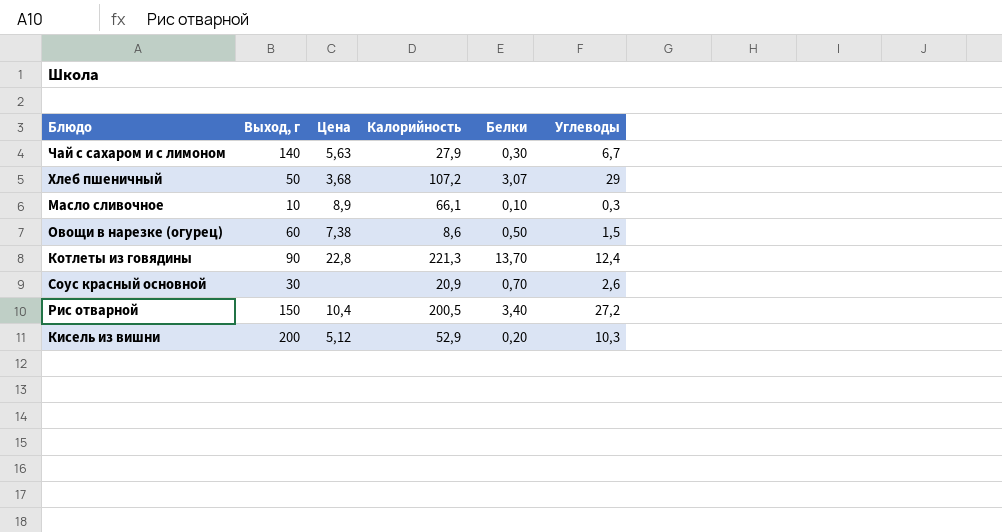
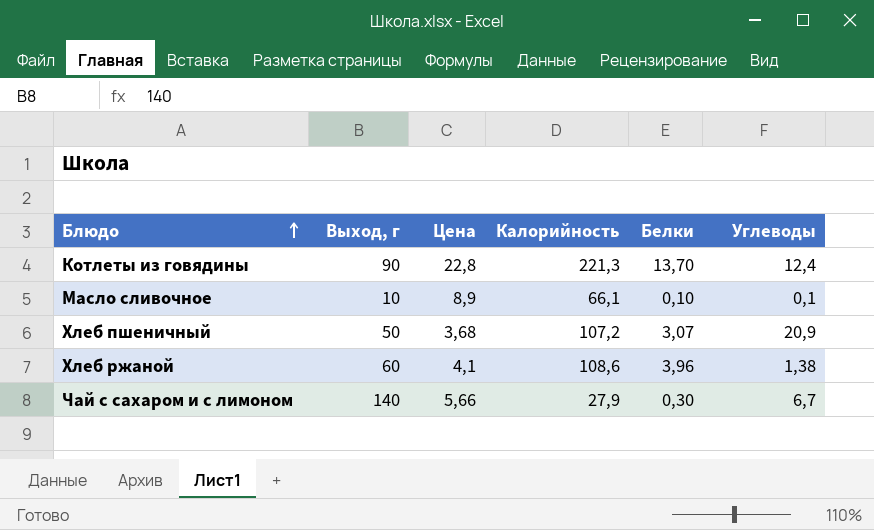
row order: none -> Блюдо ascending
row Овощи в нарезке (огурец): 60 | 7,38 | 8,6 | 0,50 | 1,5 -> none
row Соус красный основной: 30 | none | 20,9 | 0,70 | 2,6 -> none
row Рис отварной: 150 | 10,4 | 200,5 | 3,40 | 27,2 -> none
row Кисель из вишни: 200 | 5,12 | 52,9 | 0,20 | 10,3 -> none
Масло сливочное | Углеводы: 0,3 -> 0,1
Хлеб пшеничный | Углеводы: 29 -> 20,9
row Хлеб ржаной: none -> 60 | 4,1 | 108,6 | 3,96 | 1,38
Чай с сахаром и с лимоном | Цена: 5,63 -> 5,66

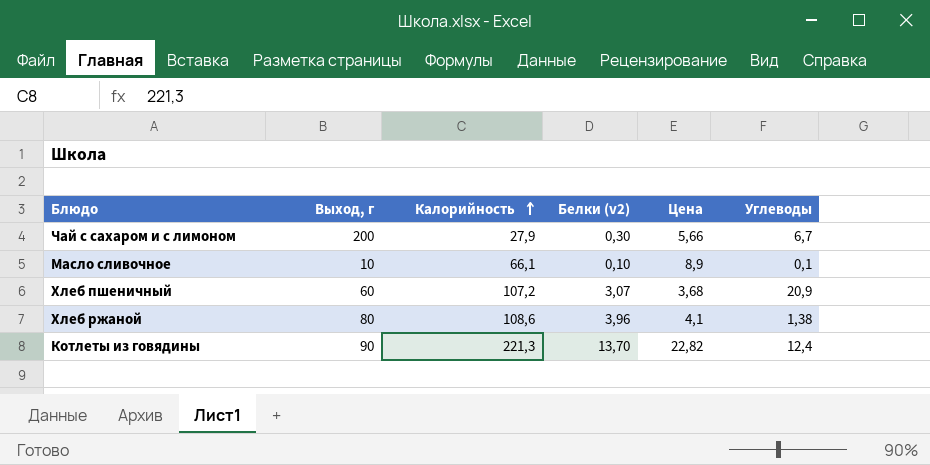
row order: Блюдо ascending -> Калорийность ascending
column name: Белки -> Белки (v2)
column Цена | position: 3 -> 5
Чай с сахаром и с лимоном | Выход, г: 140 -> 200
Хлеб пшеничный | Выход, г: 50 -> 60
Хлеб ржаной | Выход, г: 60 -> 80
Котлеты из говядины | Цена: 22,8 -> 22,82

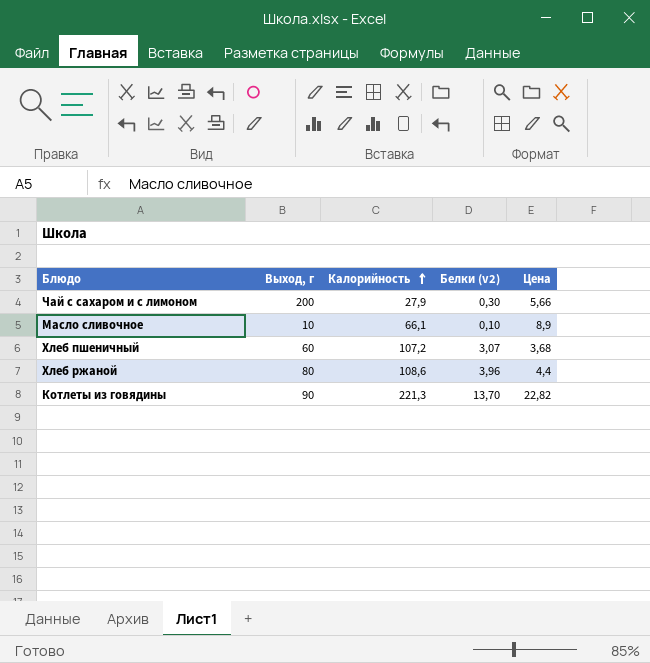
column Углеводы | position: 6 -> none
Хлеб ржаной | Цена: 4,1 -> 4,4

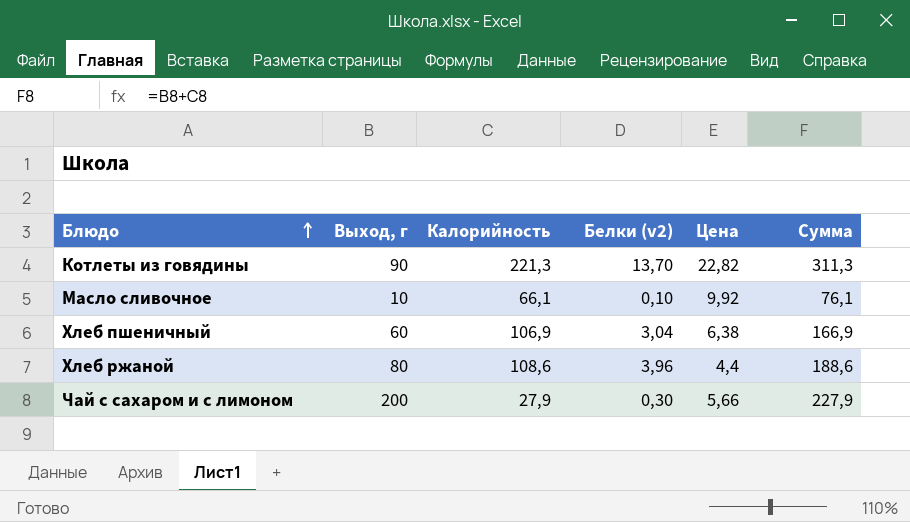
row order: Калорийность ascending -> Блюдо ascending
column Сумма | formula: none -> [Выход, г] + [Калорийность]
Масло сливочное | Цена: 8,9 -> 9,92
Хлеб пшеничный | Калорийность: 107,2 -> 106,9
Хлеб пшеничный | Белки (v2): 3,07 -> 3,04
Хлеб пшеничный | Цена: 3,68 -> 6,38

